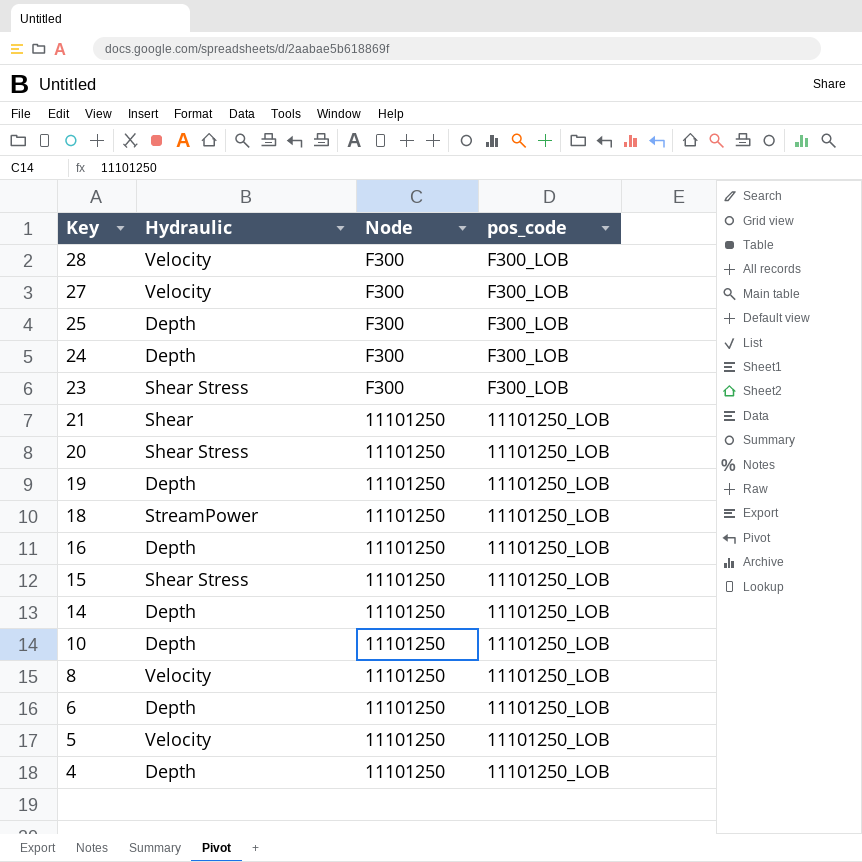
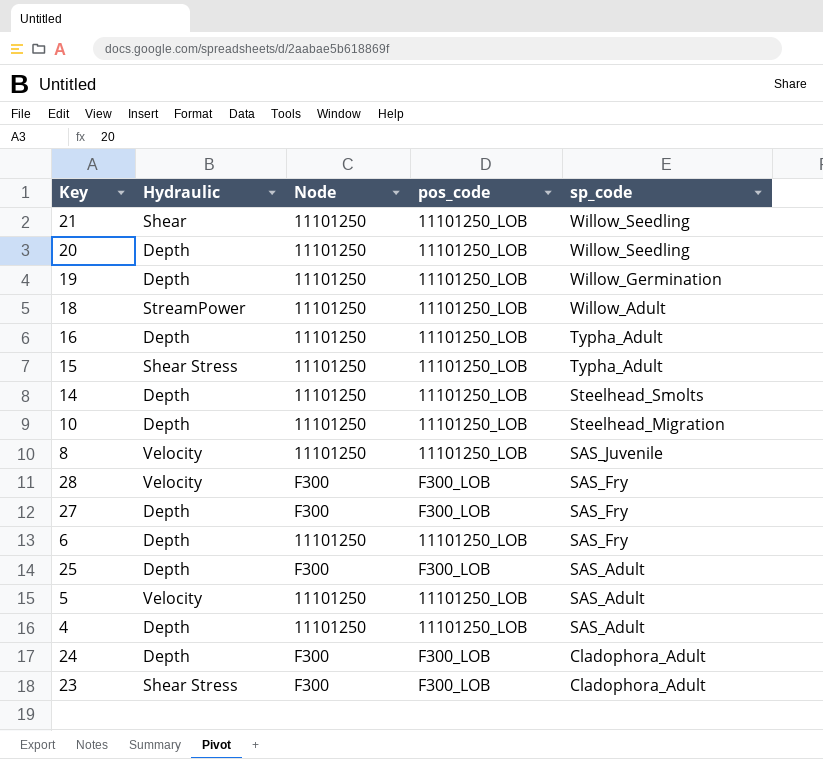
row order: Key descending -> sp_code descending
column sp_code | position: none -> 5
20 | Hydraulic: Shear Stress -> Depth
27 | Hydraulic: Velocity -> Depth

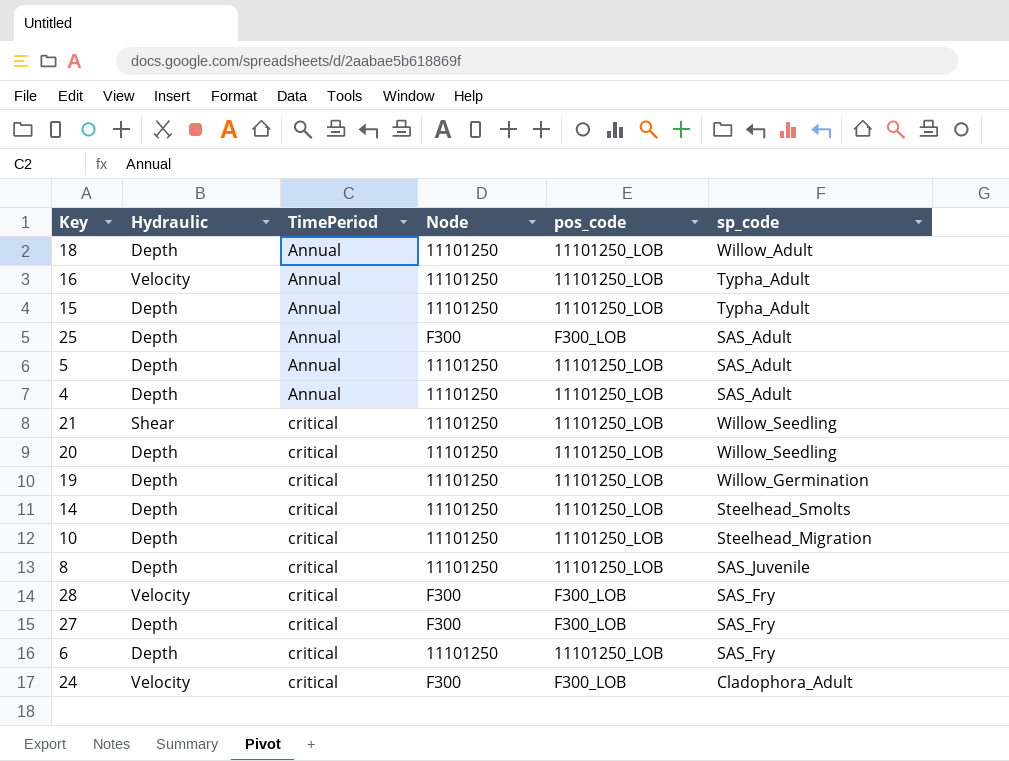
row order: sp_code descending -> TimePeriod ascending
column TimePeriod | position: none -> 3
row 23: Shear Stress | F300 | F300_LOB | Cladophora_Adult -> none
18 | Hydraulic: StreamPower -> Depth
16 | Hydraulic: Depth -> Velocity
15 | Hydraulic: Shear Stress -> Depth
5 | Hydraulic: Velocity -> Depth
8 | Hydraulic: Velocity -> Depth
24 | Hydraulic: Depth -> Velocity

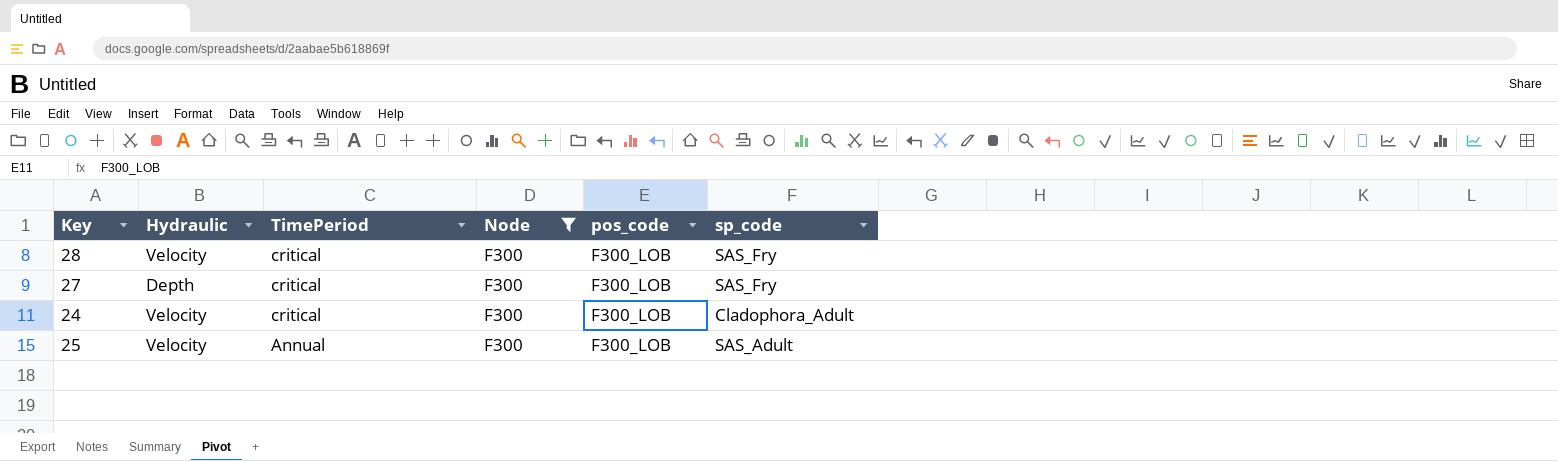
filter: none -> Node = F300
row order: TimePeriod ascending -> TimePeriod descending
25 | Hydraulic: Depth -> Velocity

